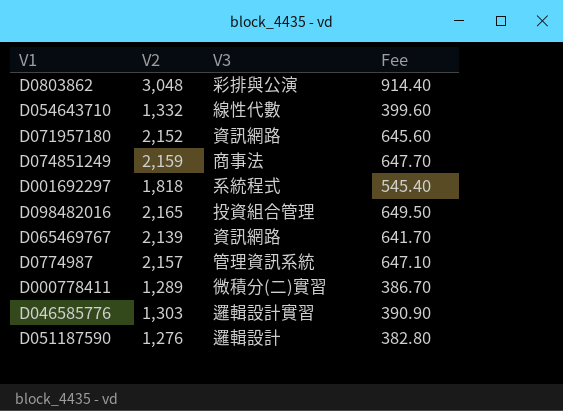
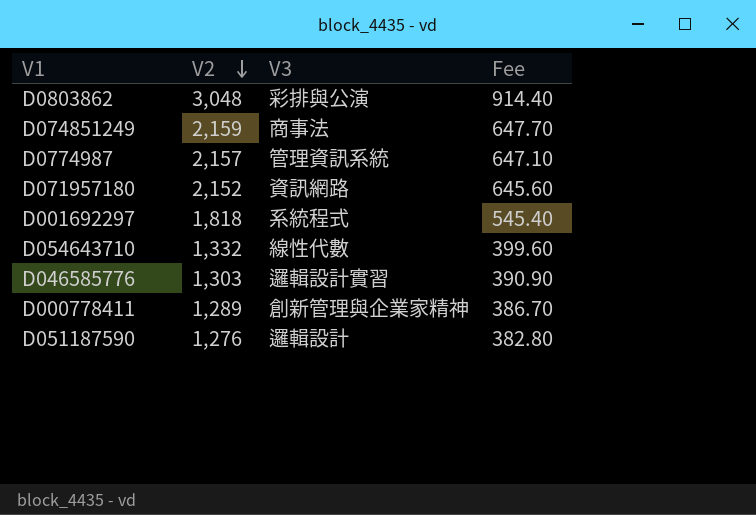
row order: none -> V2 descending
row D098482016: 2,165 | 投資組合管理 | 649.50 -> none
row D065469767: 2,139 | 資訊網路 | 641.70 -> none
D000778411 | V3: 微積分(二)實習 -> 創新管理與企業家精神

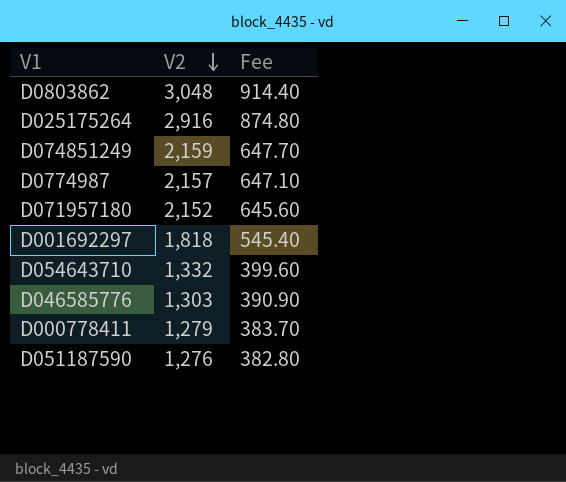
column V3 | position: 3 -> none
row D025175264: none -> 2,916 | 874.80
D000778411 | V2: 1,289 -> 1,279
D000778411 | Fee: 386.70 -> 383.70

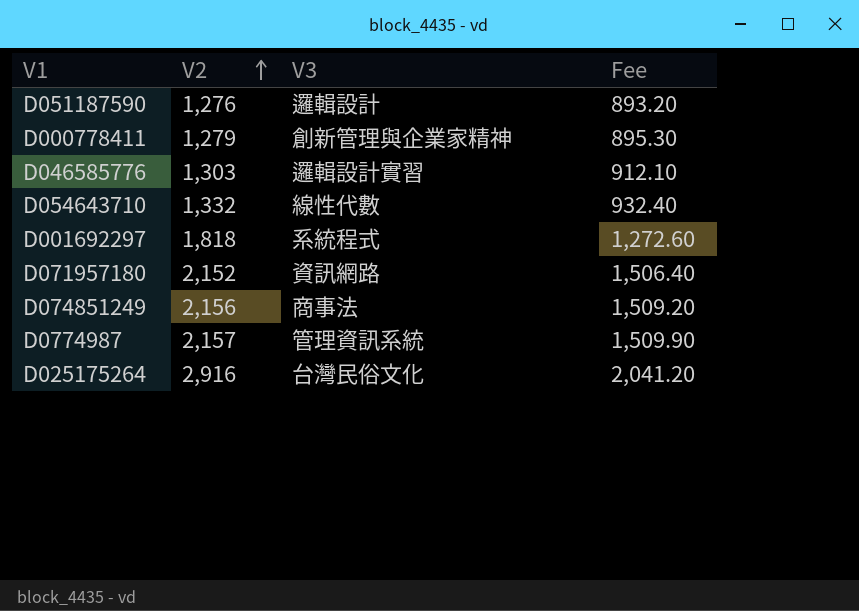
row order: V2 descending -> V2 ascending
column V3 | position: none -> 3
column Fee | formula: [V2] * 0.3 -> [V2] * 0.7
row D0803862: 3,048 | 914.40 -> none
D074851249 | V2: 2,159 -> 2,156

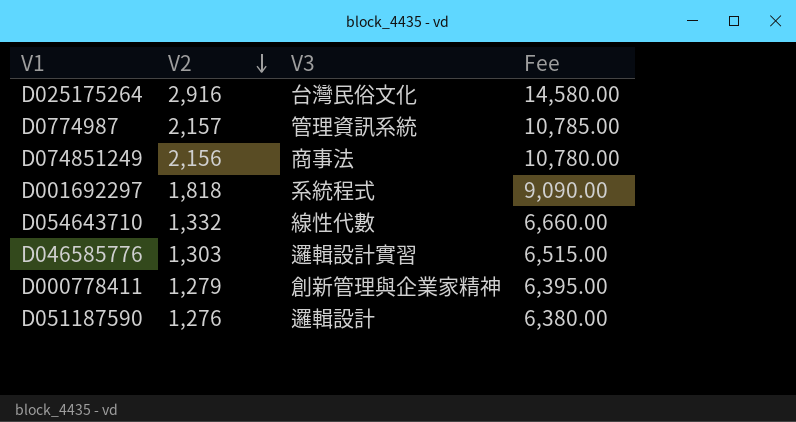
row order: V2 ascending -> V2 descending
column Fee | formula: [V2] * 0.7 -> [V2] * 5
row D071957180: 2,152 | 資訊網路 | 1,506.40 -> none

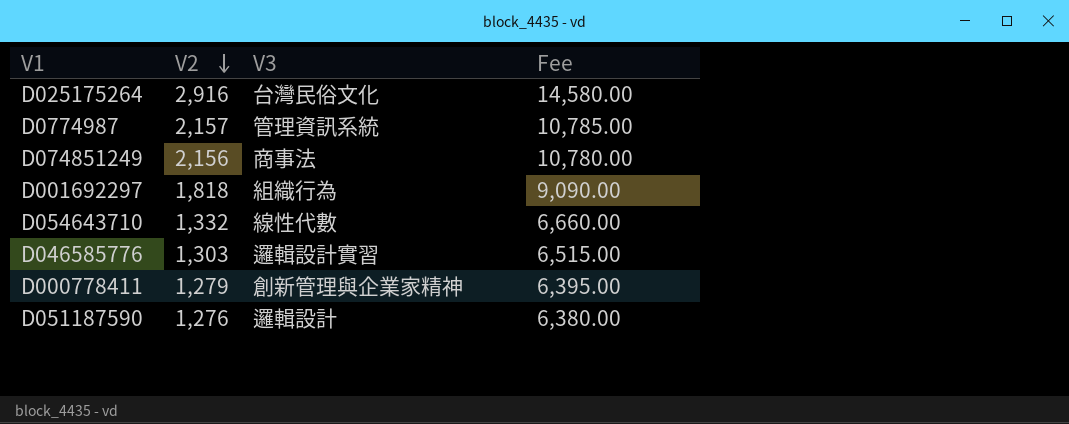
D001692297 | V3: 系統程式 -> 組織行為

